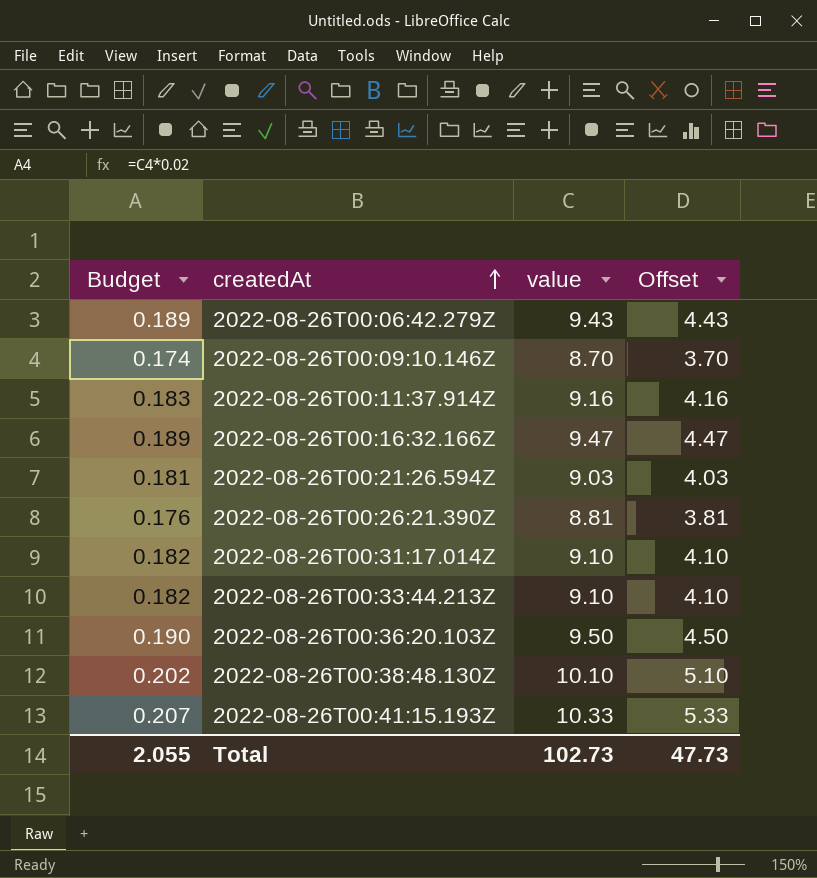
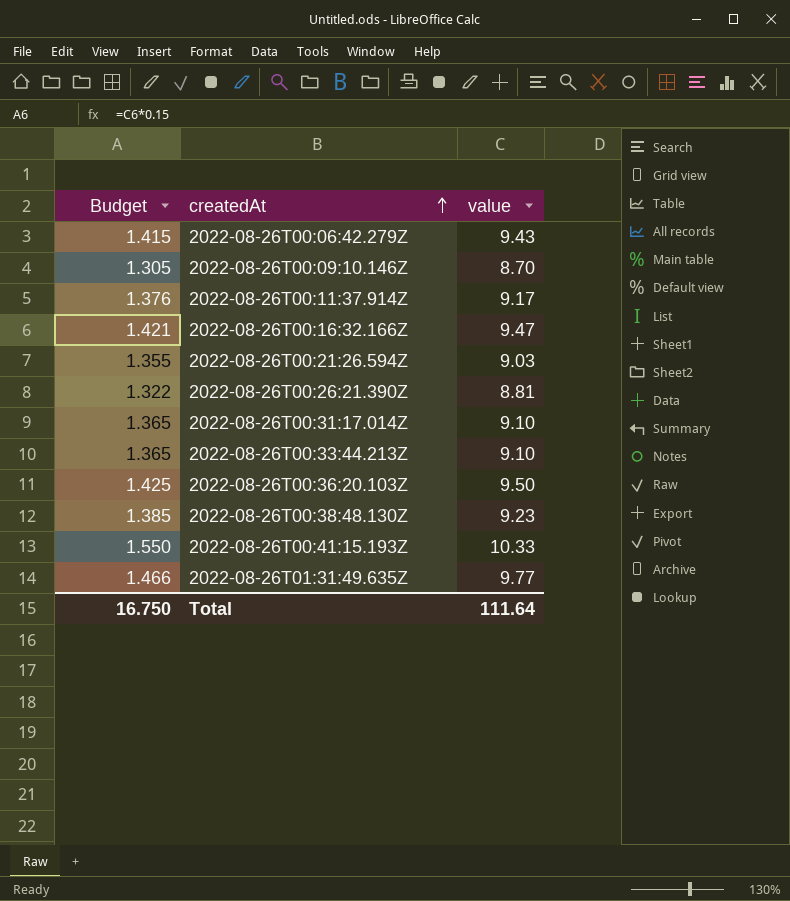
column Offset | formula: [value] - 5 -> none
column Budget | formula: [value] * 0.02 -> [value] * 0.15
2022-08-26T00:11:37.914Z | value: 9.16 -> 9.17
2022-08-26T00:38:48.130Z | value: 10.10 -> 9.23
row 2022-08-26T01:31:49.635Z: none -> 1.466 | 9.77
Total | Budget: 2.055 -> 16.750
Total | value: 102.73 -> 111.64

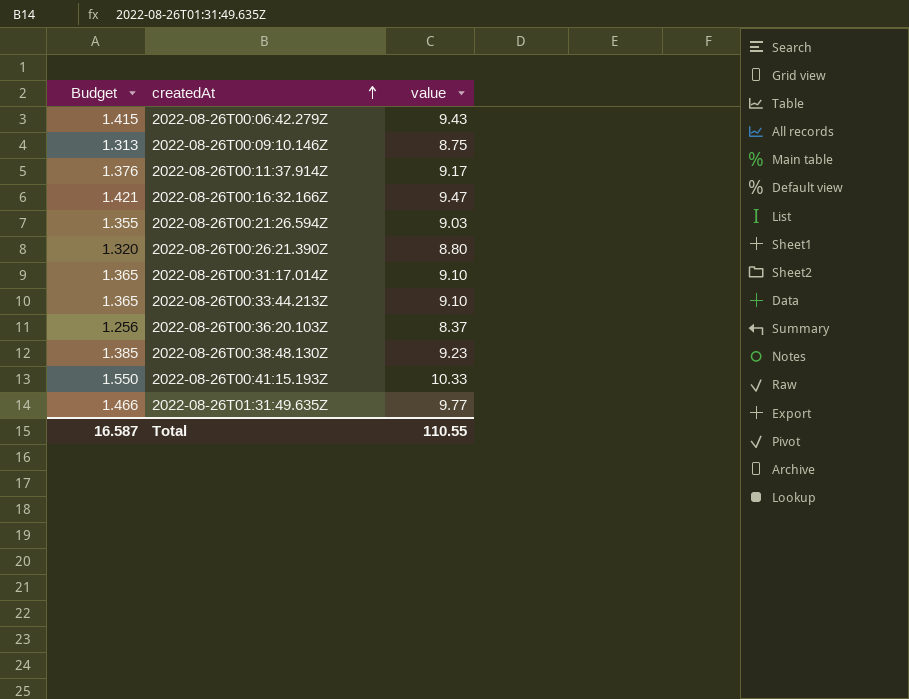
2022-08-26T00:09:10.146Z | Budget: 1.305 -> 1.313
2022-08-26T00:09:10.146Z | value: 8.70 -> 8.75
2022-08-26T00:26:21.390Z | Budget: 1.322 -> 1.320
2022-08-26T00:26:21.390Z | value: 8.81 -> 8.80
2022-08-26T00:36:20.103Z | Budget: 1.425 -> 1.256
2022-08-26T00:36:20.103Z | value: 9.50 -> 8.37
Total | Budget: 16.750 -> 16.587
Total | value: 111.64 -> 110.55

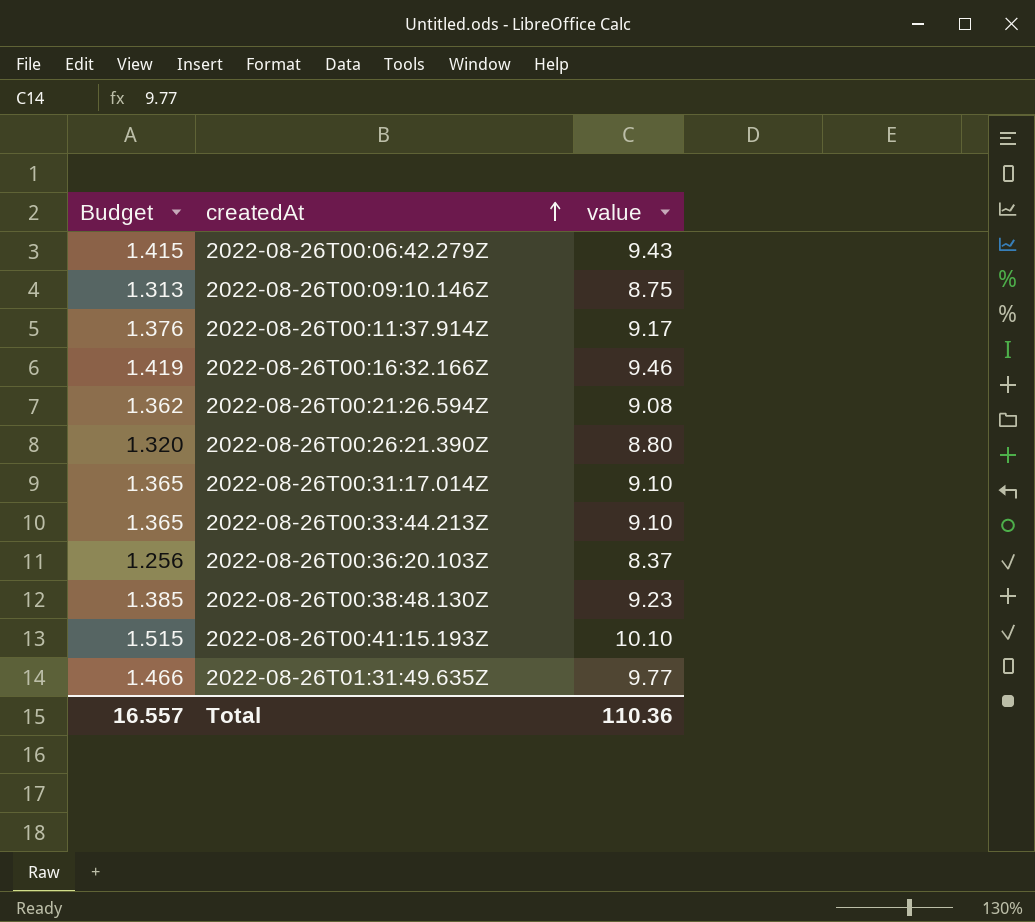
2022-08-26T00:16:32.166Z | Budget: 1.421 -> 1.419
2022-08-26T00:16:32.166Z | value: 9.47 -> 9.46
2022-08-26T00:21:26.594Z | Budget: 1.355 -> 1.362
2022-08-26T00:21:26.594Z | value: 9.03 -> 9.08
2022-08-26T00:41:15.193Z | Budget: 1.550 -> 1.515
2022-08-26T00:41:15.193Z | value: 10.33 -> 10.10
Total | Budget: 16.587 -> 16.557
Total | value: 110.55 -> 110.36

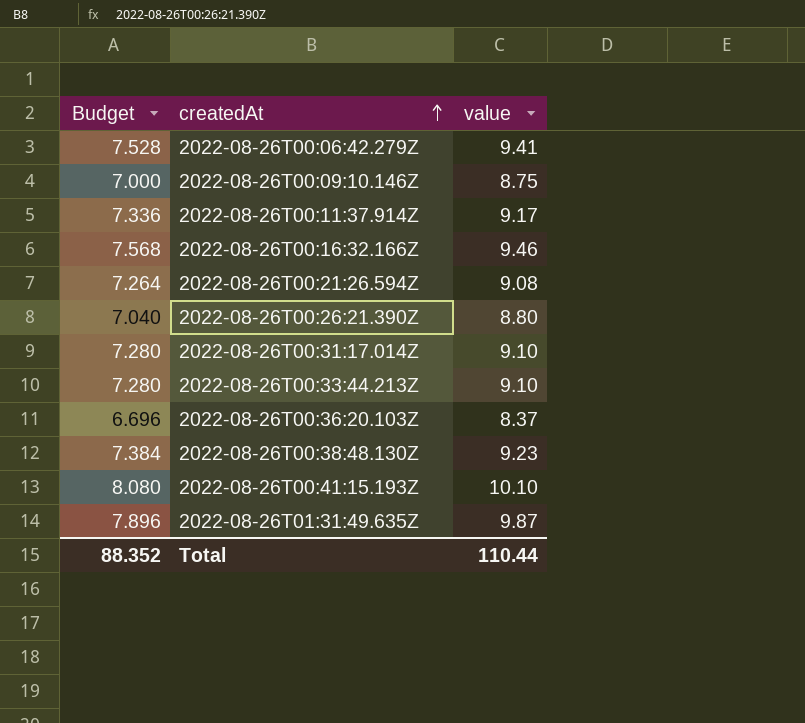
column Budget | formula: [value] * 0.15 -> [value] * 0.8
2022-08-26T00:06:42.279Z | value: 9.43 -> 9.41
2022-08-26T01:31:49.635Z | value: 9.77 -> 9.87
Total | Budget: 16.557 -> 88.352
Total | value: 110.36 -> 110.44

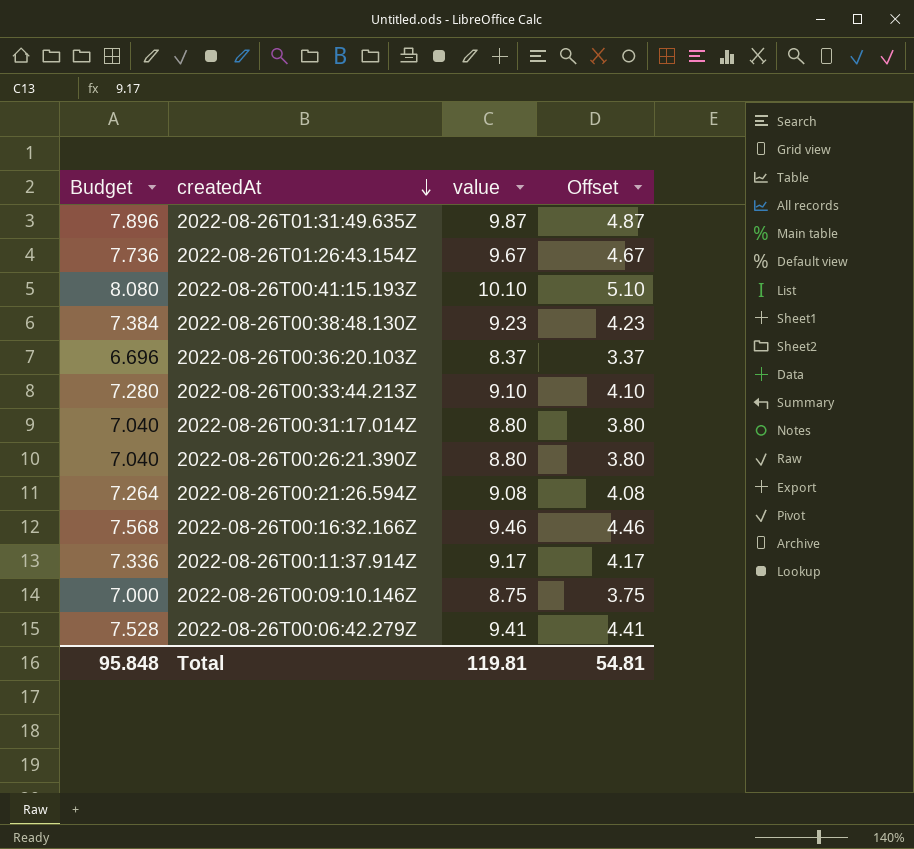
row order: createdAt ascending -> createdAt descending
column Offset | formula: none -> [value] - 5
row 2022-08-26T01:26:43.154Z: none -> 7.736 | 9.67 | 4.67
2022-08-26T00:31:17.014Z | Budget: 7.280 -> 7.040
2022-08-26T00:31:17.014Z | value: 9.10 -> 8.80
Total | Budget: 88.352 -> 95.848
Total | value: 110.44 -> 119.81

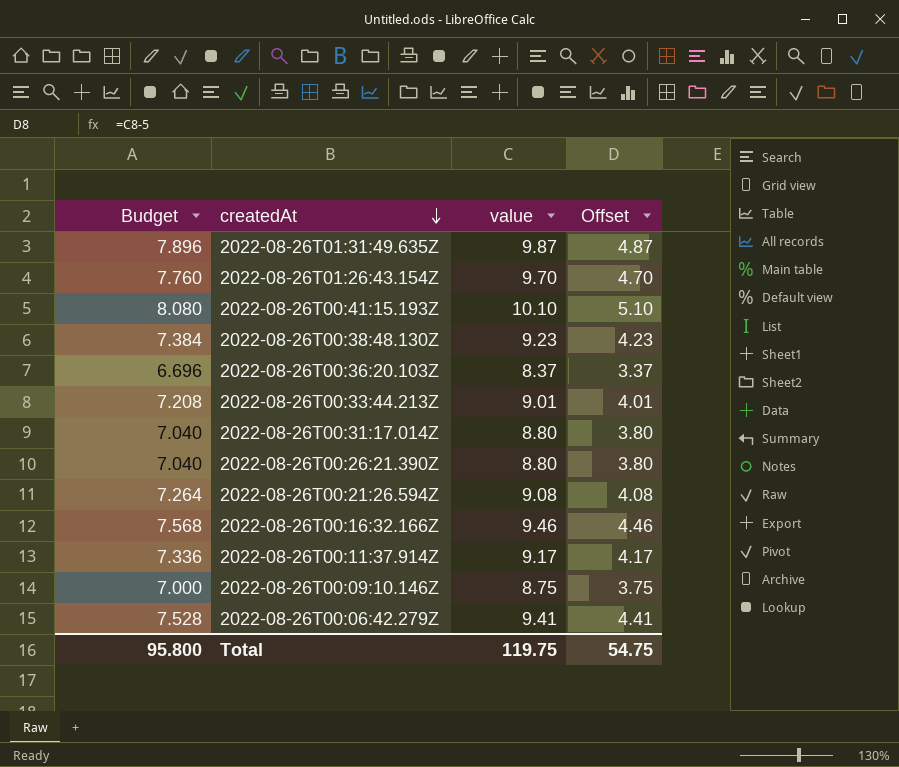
2022-08-26T01:26:43.154Z | Budget: 7.736 -> 7.760
2022-08-26T01:26:43.154Z | value: 9.67 -> 9.70
2022-08-26T01:26:43.154Z | Offset: 4.67 -> 4.70
2022-08-26T00:33:44.213Z | Budget: 7.280 -> 7.208
2022-08-26T00:33:44.213Z | value: 9.10 -> 9.01
2022-08-26T00:33:44.213Z | Offset: 4.10 -> 4.01
Total | Budget: 95.848 -> 95.800
Total | value: 119.81 -> 119.75
Total | Offset: 54.81 -> 54.75

